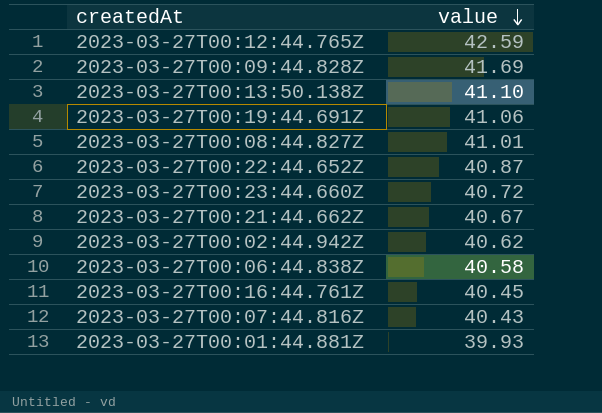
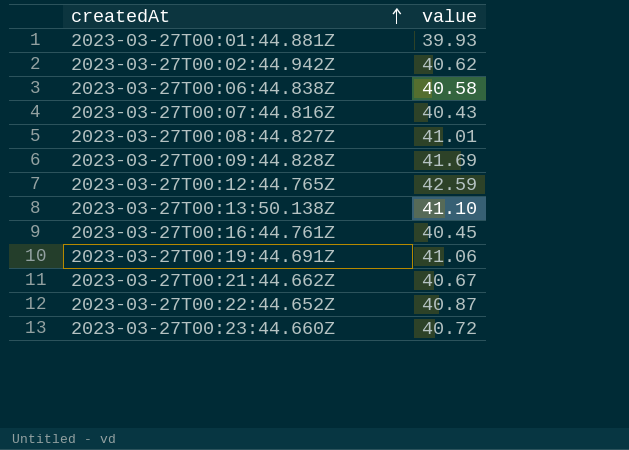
row order: value descending -> createdAt ascending

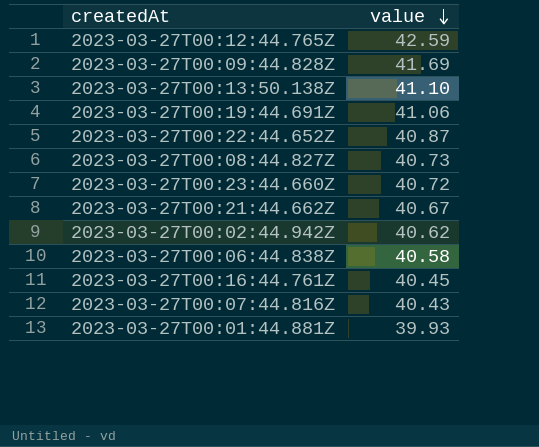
row order: createdAt ascending -> value descending
2023-03-27T00:08:44.827Z | value: 41.01 -> 40.73

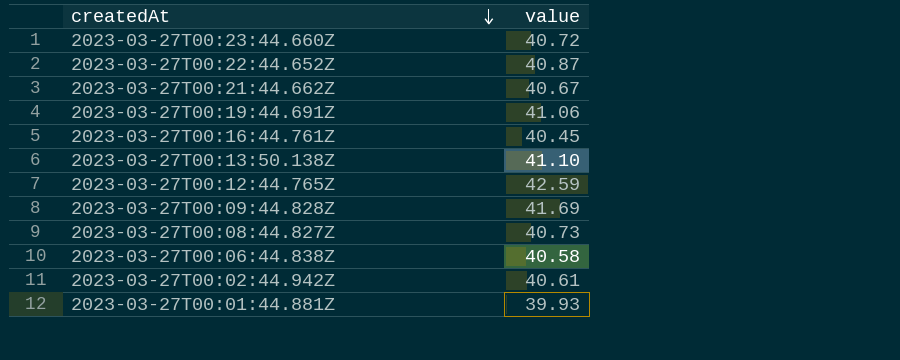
row order: value descending -> createdAt descending
row 2023-03-27T00:07:44.816Z: 40.43 -> none
2023-03-27T00:02:44.942Z | value: 40.62 -> 40.61

